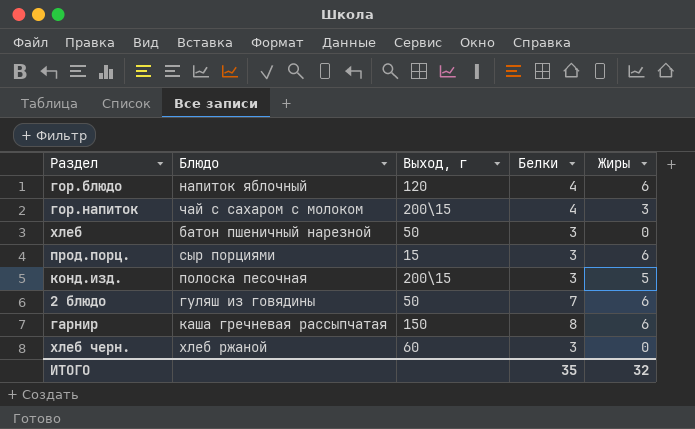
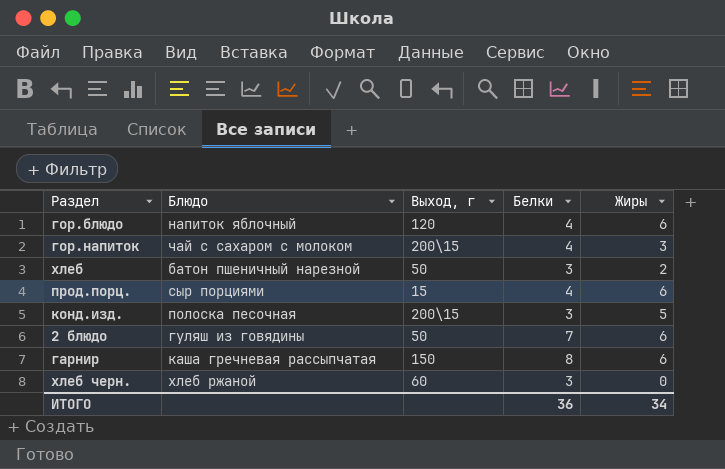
хлеб | Жиры: 0 -> 2
прод.порц. | Белки: 3 -> 4
ИТОГО | Белки: 35 -> 36
ИТОГО | Жиры: 32 -> 34

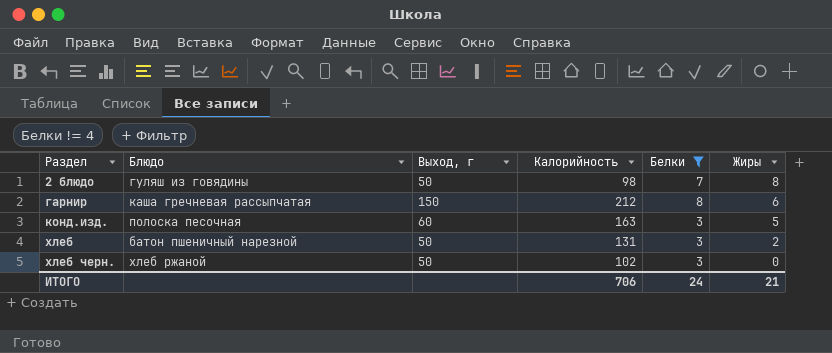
filter: none -> Белки != 4
row order: none -> Раздел ascending
column Калорийность | position: none -> 4
2 блюдо | Жиры: 6 -> 8
конд.изд. | Выход, г: 200\15 -> 60
хлеб черн. | Выход, г: 60 -> 50
ИТОГО | Белки: 36 -> 24
ИТОГО | Жиры: 34 -> 21

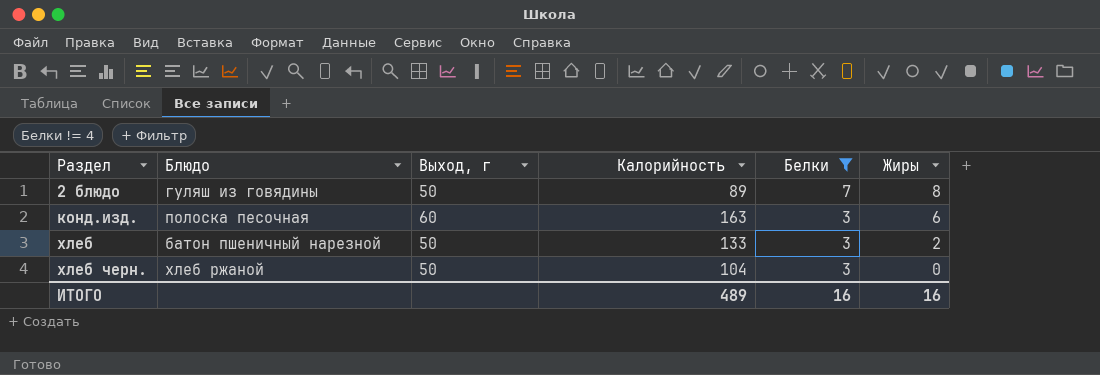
row гарнир: каша гречневая рассыпчатая | 150 | 212 | 8 | 6 -> none
2 блюдо | Калорийность: 98 -> 89
конд.изд. | Жиры: 5 -> 6
хлеб | Калорийность: 131 -> 133
хлеб черн. | Калорийность: 102 -> 104
ИТОГО | Калорийность: 706 -> 489
ИТОГО | Белки: 24 -> 16
ИТОГО | Жиры: 21 -> 16

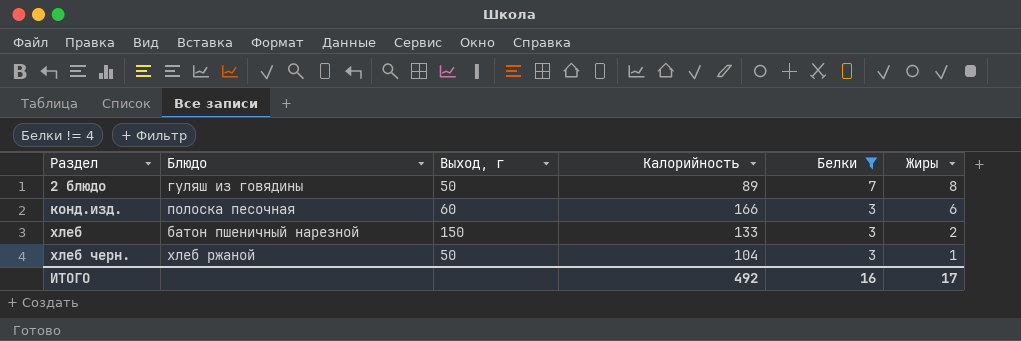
конд.изд. | Калорийность: 163 -> 166
хлеб | Выход, г: 50 -> 150
хлеб черн. | Жиры: 0 -> 1
ИТОГО | Калорийность: 489 -> 492
ИТОГО | Жиры: 16 -> 17

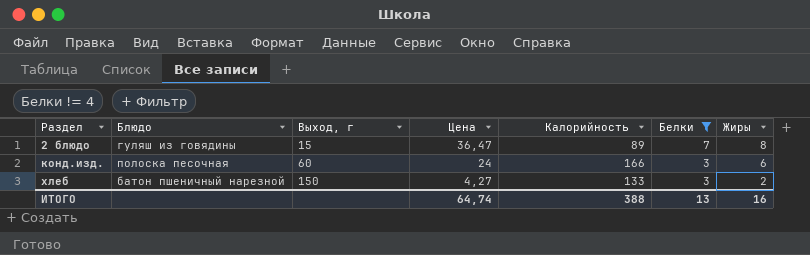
column Цена | position: none -> 4
row хлеб черн.: хлеб ржаной | 50 | 104 | 3 | 1 -> none
2 блюдо | Выход, г: 50 -> 15
ИТОГО | Калорийность: 492 -> 388
ИТОГО | Белки: 16 -> 13
ИТОГО | Жиры: 17 -> 16

